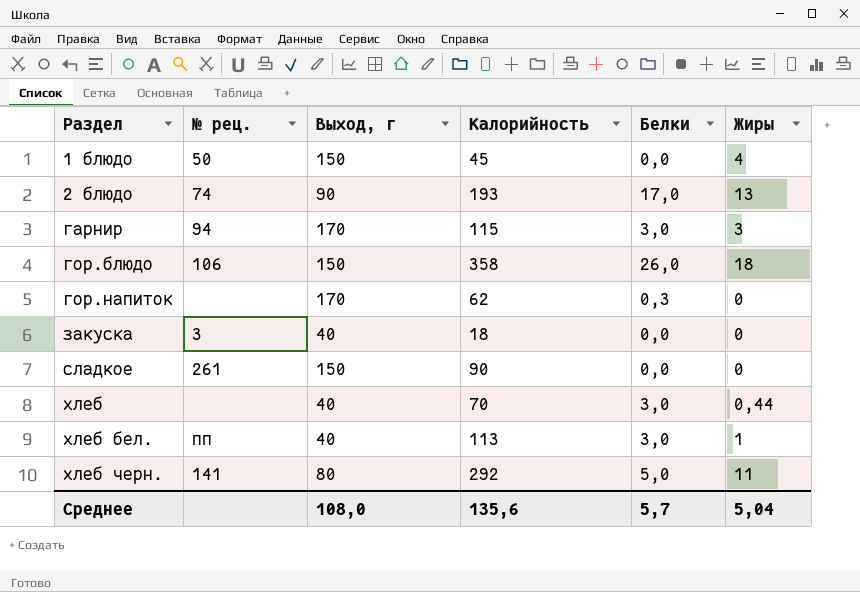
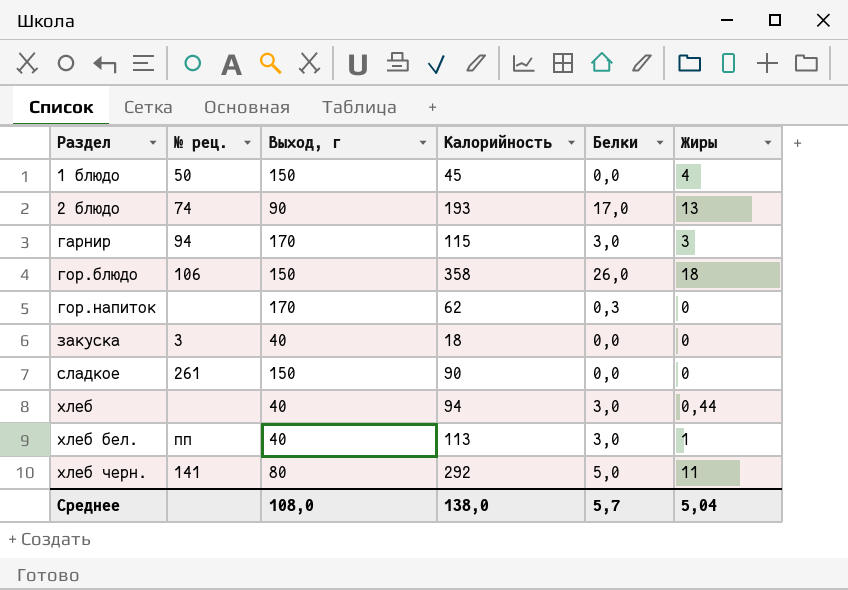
хлеб | Калорийность: 70 -> 94
Среднее | Калорийность: 135,6 -> 138,0

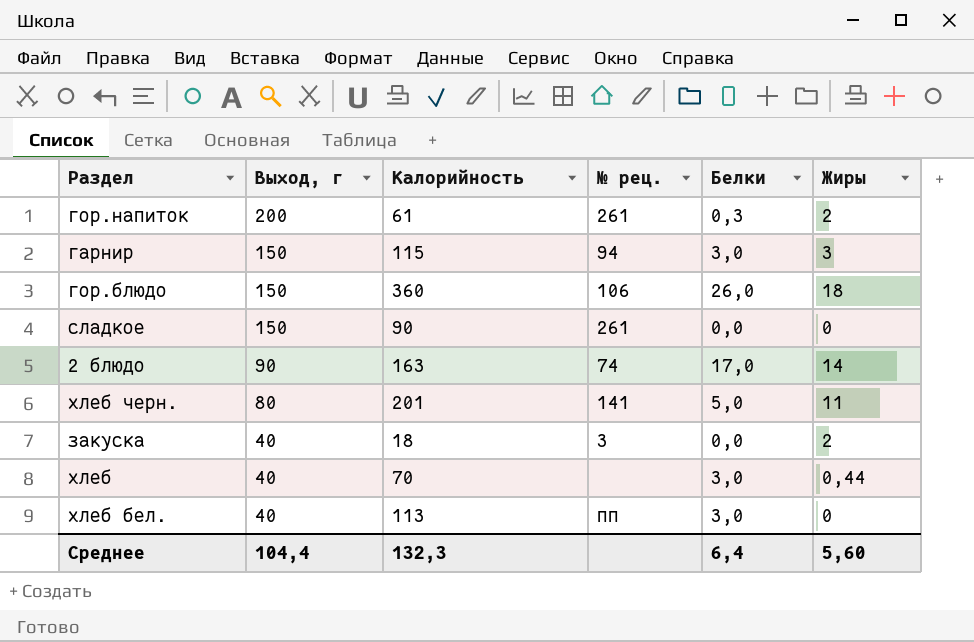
row order: Раздел ascending -> Выход, г descending
column № рец. | position: 2 -> 4
row 1 блюдо: 50 | 150 | 45 | 0,0 | 4 -> none
гор.напиток | Выход, г: 170 -> 200
гор.напиток | Калорийность: 62 -> 61
гор.напиток | № рец.: none -> 261
гор.напиток | Жиры: 0 -> 2
гарнир | Выход, г: 170 -> 150
гор.блюдо | Калорийность: 358 -> 360
2 блюдо | Калорийность: 193 -> 163
2 блюдо | Жиры: 13 -> 14
хлеб черн. | Калорийность: 292 -> 201
закуска | Жиры: 0 -> 2
хлеб | Калорийность: 94 -> 70
хлеб бел. | Жиры: 1 -> 0
Среднее | Выход, г: 108,0 -> 104,4
Среднее | Калорийность: 138,0 -> 132,3
Среднее | Белки: 5,7 -> 6,4
Среднее | Жиры: 5,04 -> 5,60

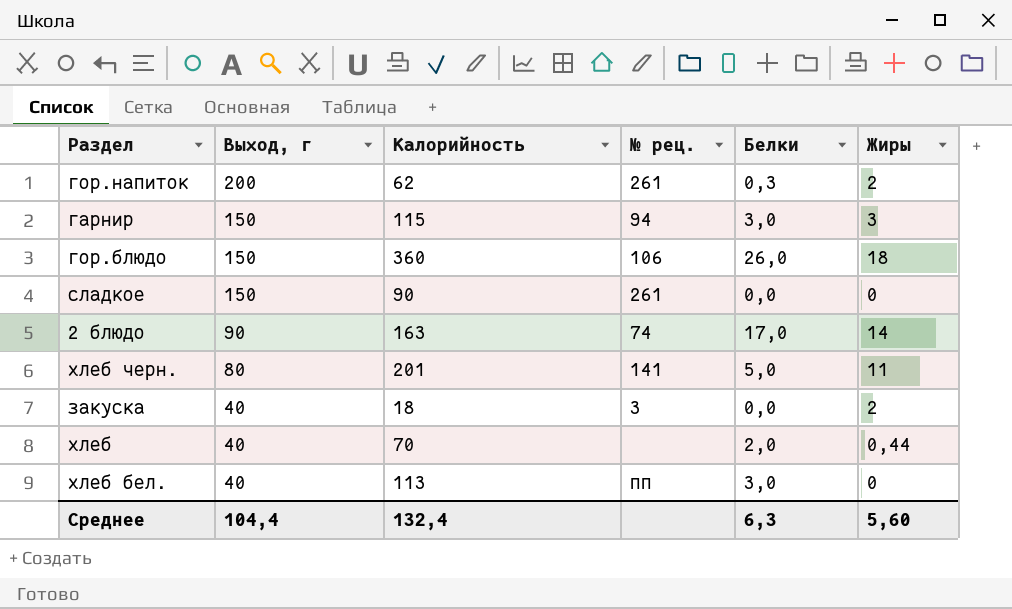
гор.напиток | Калорийность: 61 -> 62
хлеб | Белки: 3,0 -> 2,0
Среднее | Калорийность: 132,3 -> 132,4
Среднее | Белки: 6,4 -> 6,3

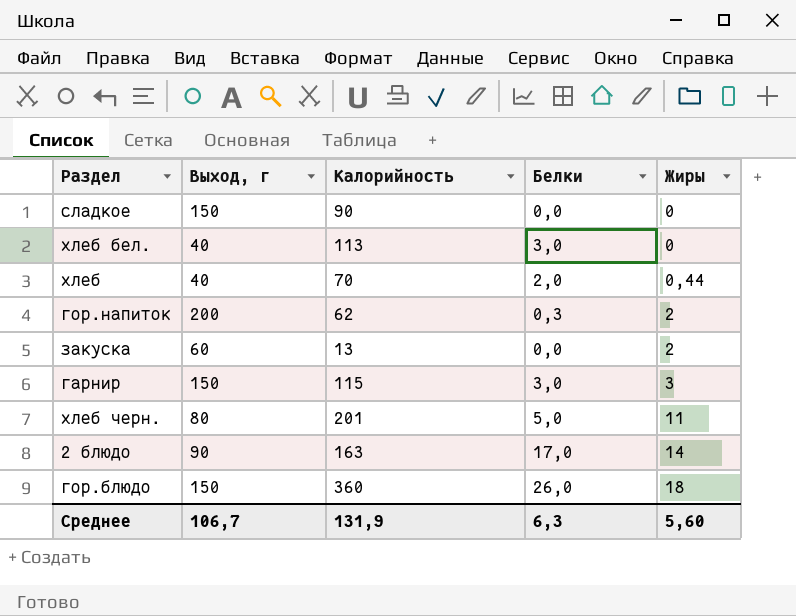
row order: Выход, г descending -> Жиры ascending
column № рец. | position: 4 -> none
закуска | Выход, г: 40 -> 60
закуска | Калорийность: 18 -> 13
Среднее | Выход, г: 104,4 -> 106,7
Среднее | Калорийность: 132,4 -> 131,9

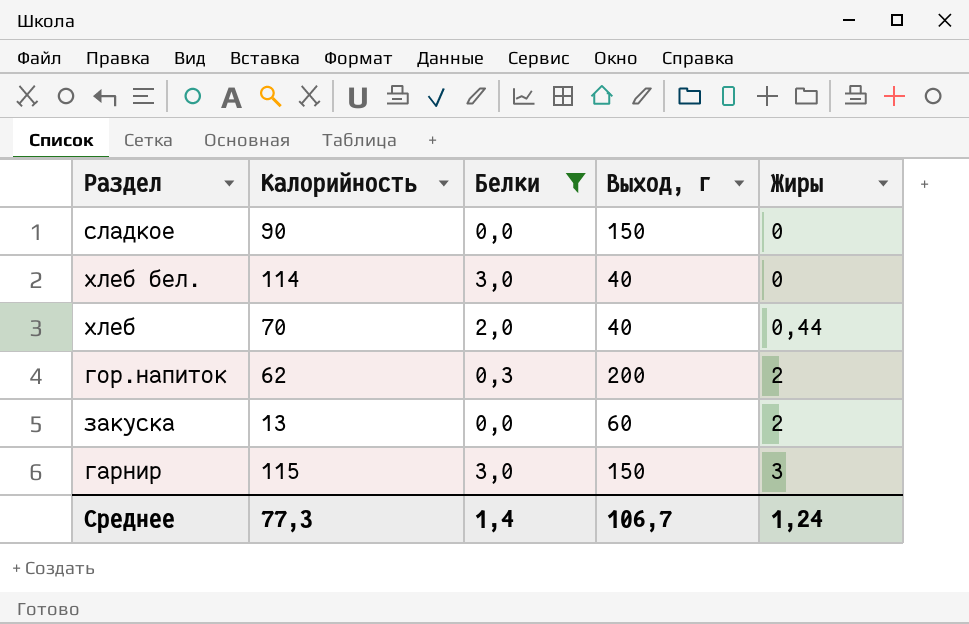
filter: none -> Белки <= 3,0
column Выход, г | position: 2 -> 4
хлеб бел. | Калорийность: 113 -> 114
Среднее | Калорийность: 131,9 -> 77,3
Среднее | Белки: 6,3 -> 1,4
Среднее | Жиры: 5,60 -> 1,24

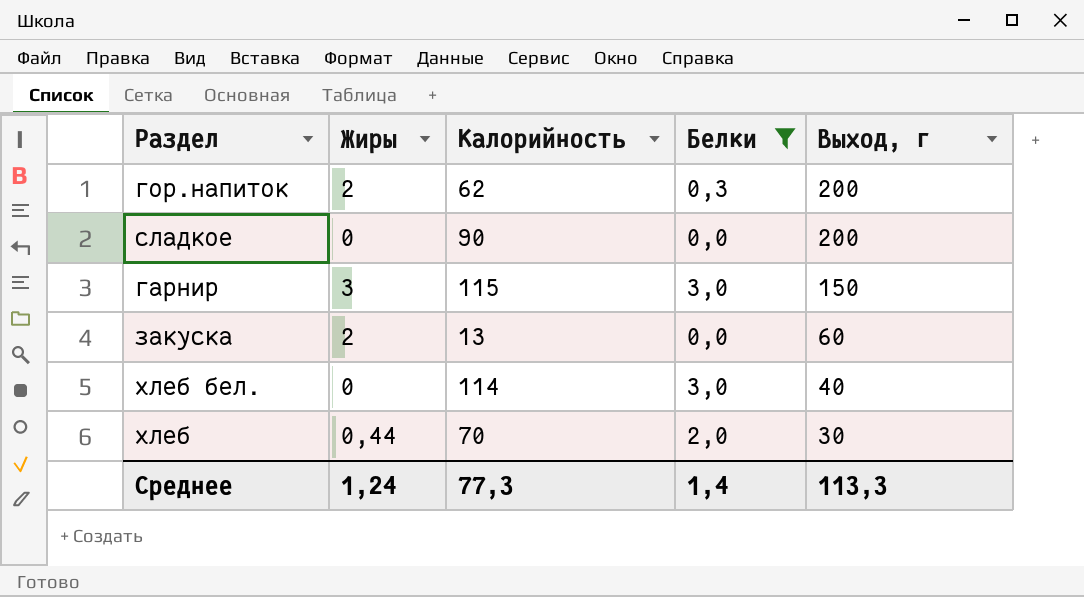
row order: Жиры ascending -> Выход, г descending
column Жиры | position: 5 -> 2
сладкое | Выход, г: 150 -> 200
хлеб | Выход, г: 40 -> 30
Среднее | Выход, г: 106,7 -> 113,3

